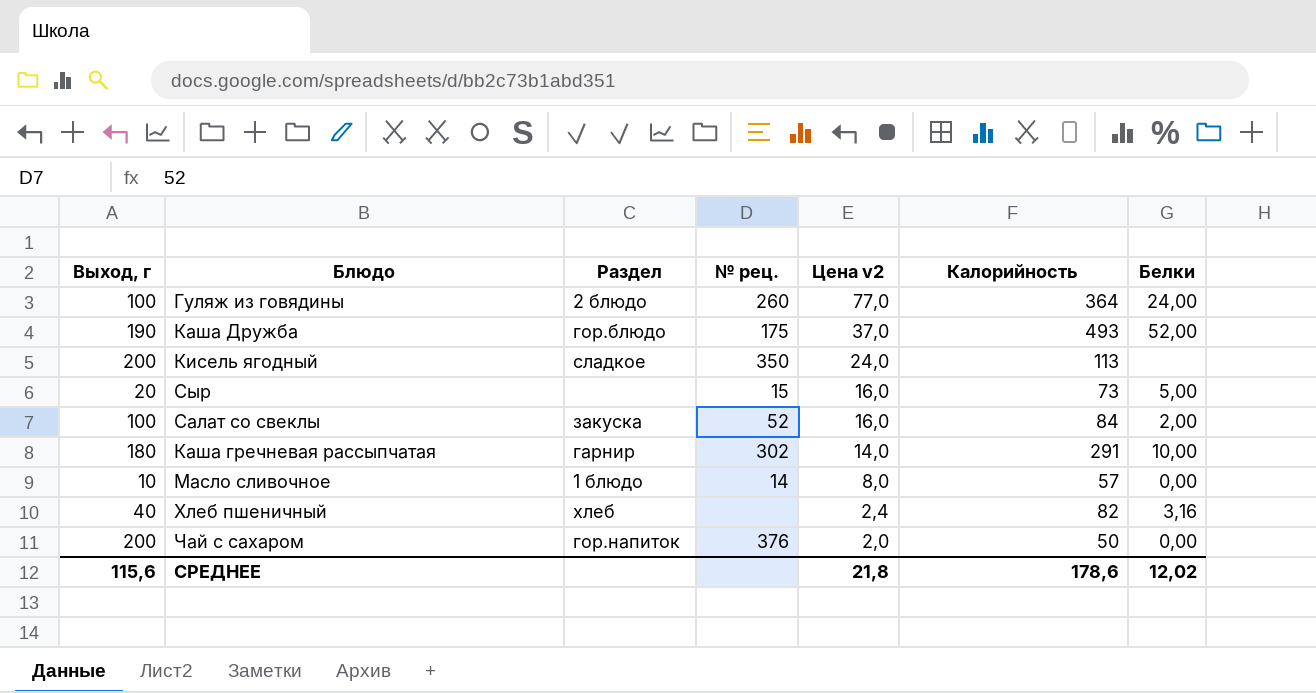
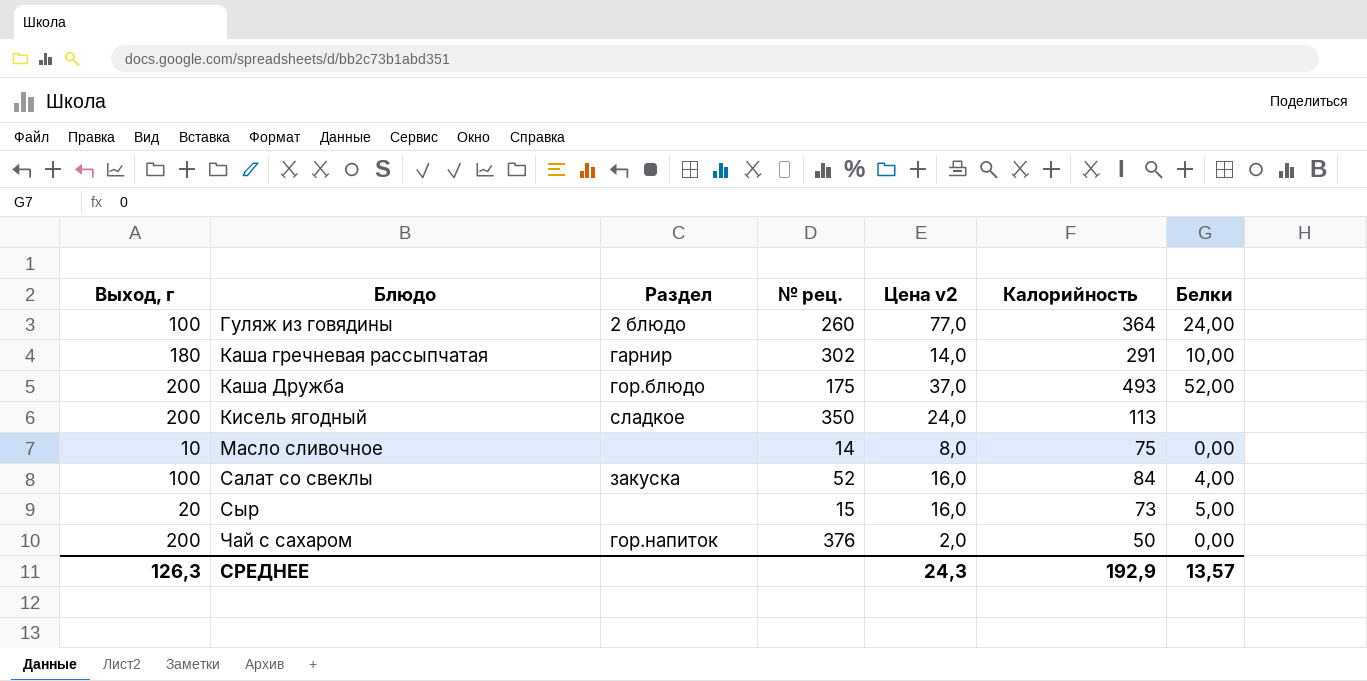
row order: Цена v2 descending -> Блюдо ascending
row Хлеб пшеничный: 40 | хлеб | none | 2,4 | 82 | 3,16 -> none
Каша Дружба | Выход, г: 190 -> 200
Масло сливочное | Раздел: 1 блюдо -> none
Масло сливочное | Калорийность: 57 -> 75
Салат со свеклы | Белки: 2,00 -> 4,00
СРЕДНЕЕ | Выход, г: 115,6 -> 126,3
СРЕДНЕЕ | Цена v2: 21,8 -> 24,3
СРЕДНЕЕ | Калорийность: 178,6 -> 192,9
СРЕДНЕЕ | Белки: 12,02 -> 13,57

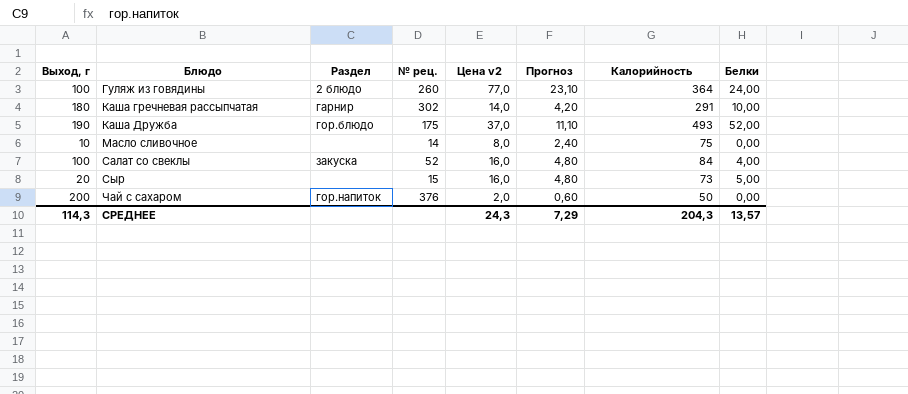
column Прогноз | formula: none -> [Цена v2] * 0,3
row Кисель ягодный: 200 | сладкое | 350 | 24,0 | 113 | none -> none
Каша Дружба | Выход, г: 200 -> 190
СРЕДНЕЕ | Выход, г: 126,3 -> 114,3
СРЕДНЕЕ | Калорийность: 192,9 -> 204,3

